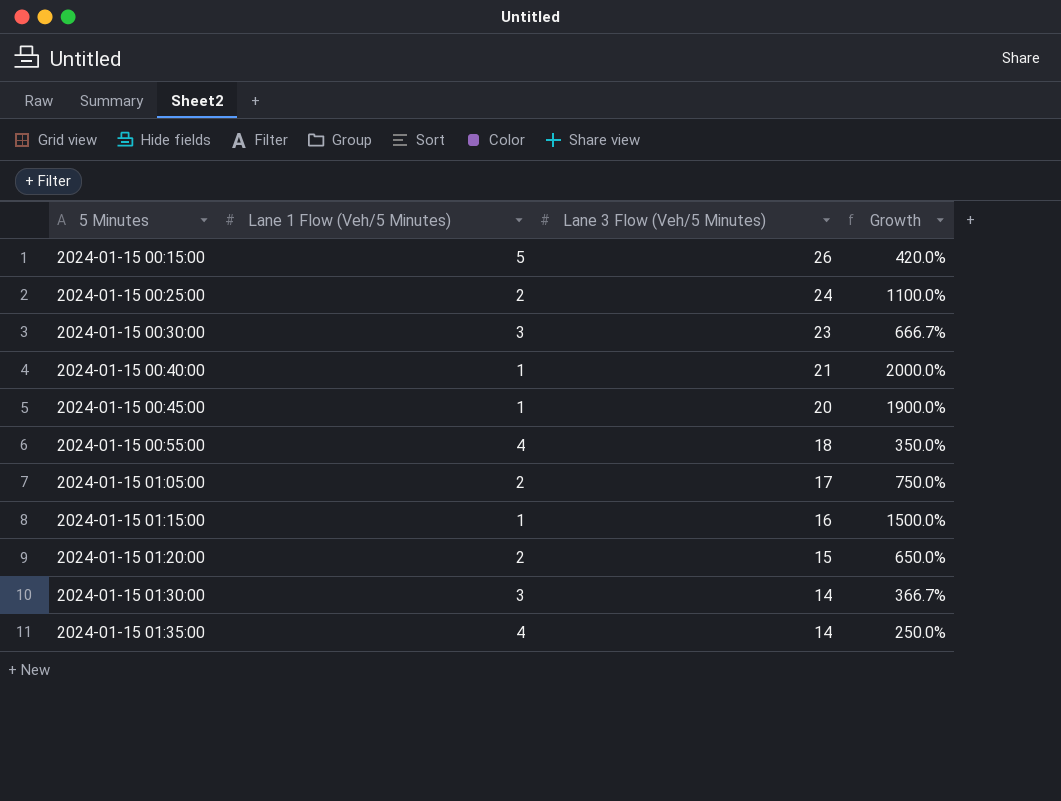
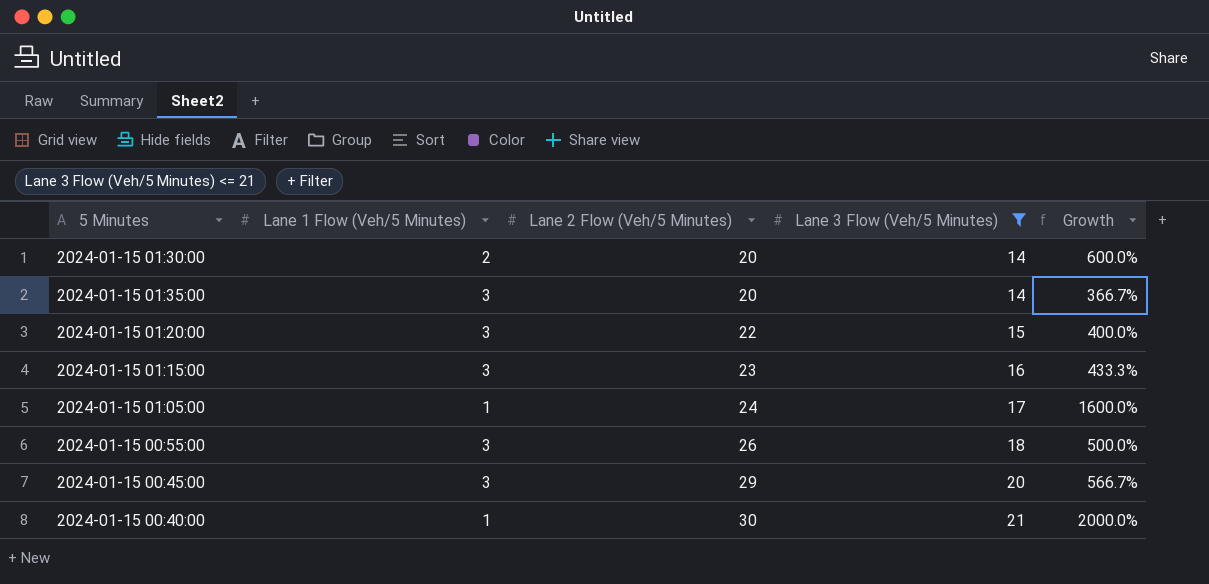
filter: none -> Lane 3 Flow (Veh/5 Minutes) <= 21
row order: 5 Minutes ascending -> Lane 2 Flow (Veh/5 Minutes) ascending
column Lane 2 Flow (Veh/5 Minutes) | position: none -> 3
2024-01-15 01:30:00 | Lane 1 Flow (Veh/5 Minutes): 3 -> 2
2024-01-15 01:30:00 | Growth: 366.7% -> 600.0%
2024-01-15 01:35:00 | Lane 1 Flow (Veh/5 Minutes): 4 -> 3
2024-01-15 01:35:00 | Growth: 250.0% -> 366.7%
2024-01-15 01:20:00 | Lane 1 Flow (Veh/5 Minutes): 2 -> 3
2024-01-15 01:20:00 | Growth: 650.0% -> 400.0%
2024-01-15 01:15:00 | Lane 1 Flow (Veh/5 Minutes): 1 -> 3
2024-01-15 01:15:00 | Growth: 1500.0% -> 433.3%
2024-01-15 01:05:00 | Lane 1 Flow (Veh/5 Minutes): 2 -> 1
2024-01-15 01:05:00 | Growth: 750.0% -> 1600.0%
2024-01-15 00:55:00 | Lane 1 Flow (Veh/5 Minutes): 4 -> 3
2024-01-15 00:55:00 | Growth: 350.0% -> 500.0%
2024-01-15 00:45:00 | Lane 1 Flow (Veh/5 Minutes): 1 -> 3
2024-01-15 00:45:00 | Growth: 1900.0% -> 566.7%

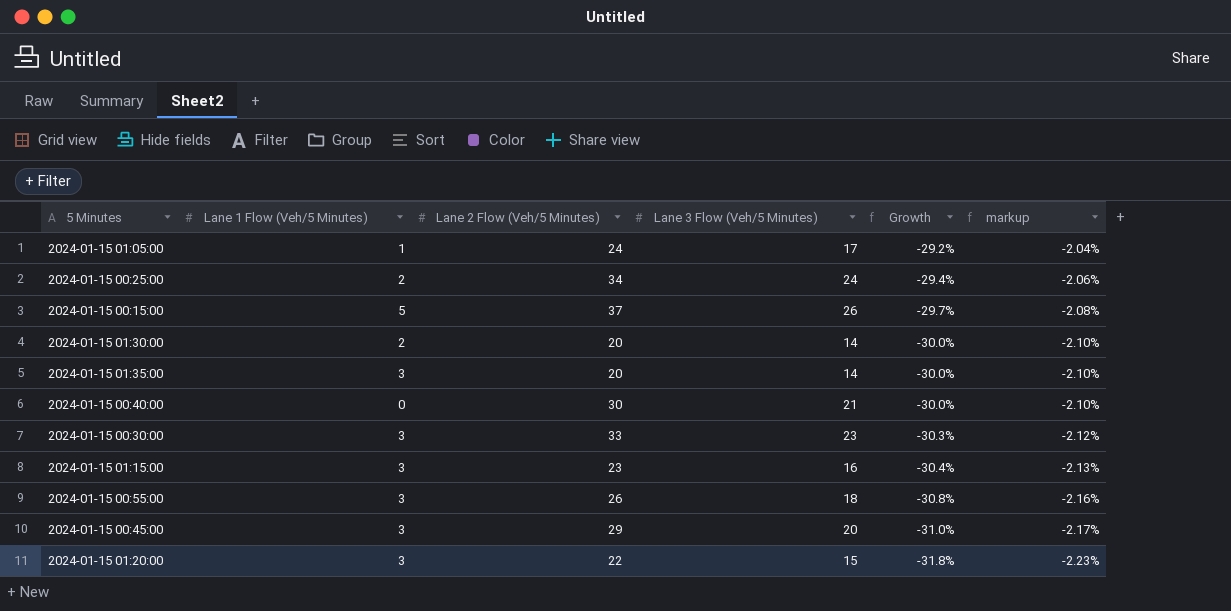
filter: Lane 3 Flow (Veh/5 Minutes) <= 21 -> none
row order: Lane 2 Flow (Veh/5 Minutes) ascending -> Growth descending
column Growth | formula: ([Lane 3 Flow (Veh/5 Minutes)] - [Lane 1 Flow (Veh/5 Minutes)]) / [Lane 1 Flow (Veh/5 Minutes)] -> ([Lane 3 Flow (Veh/5 Minutes)] - [Lane 2 Flow (Veh/5 Minutes)]) / [Lane 2 Flow (Veh/5 Minutes)]
column markup | formula: none -> [Growth] * 0.07
2024-01-15 00:40:00 | Lane 1 Flow (Veh/5 Minutes): 1 -> 0

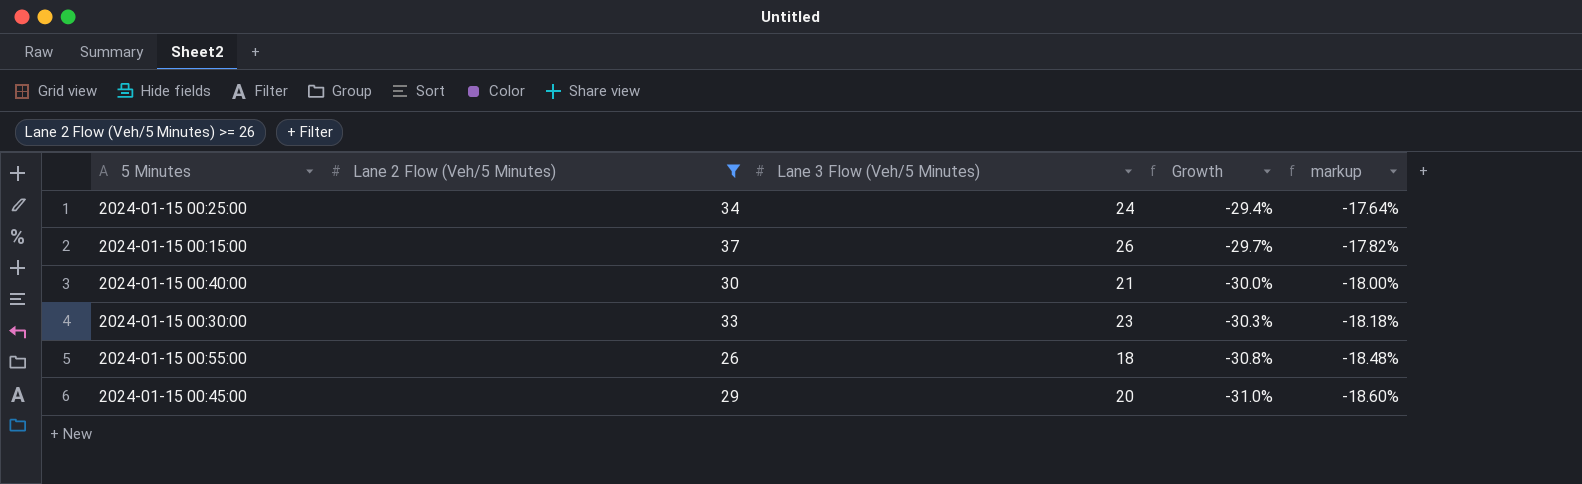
filter: none -> Lane 2 Flow (Veh/5 Minutes) >= 26
column Lane 1 Flow (Veh/5 Minutes) | position: 2 -> none
column markup | formula: [Growth] * 0.07 -> [Growth] * 0.6

